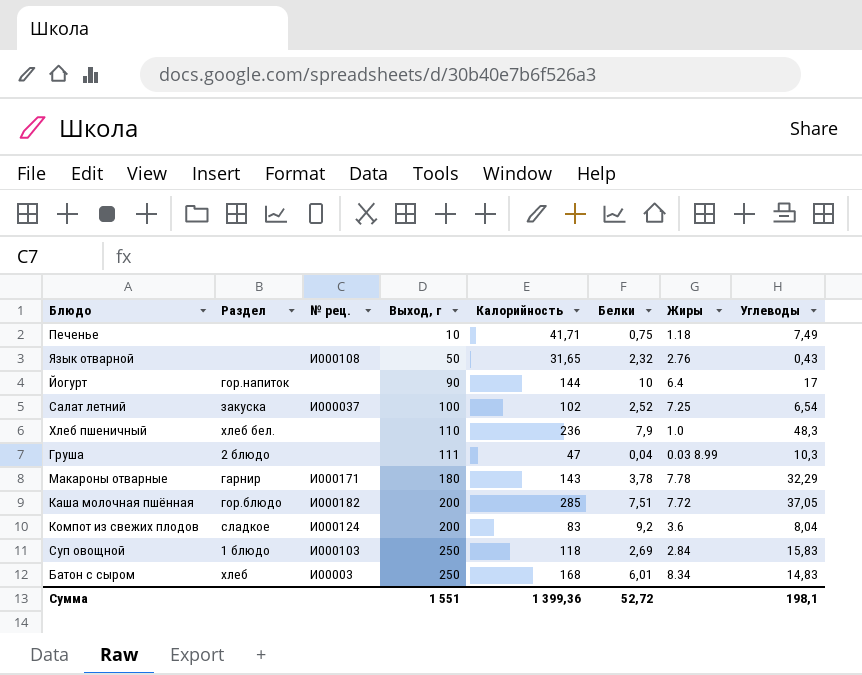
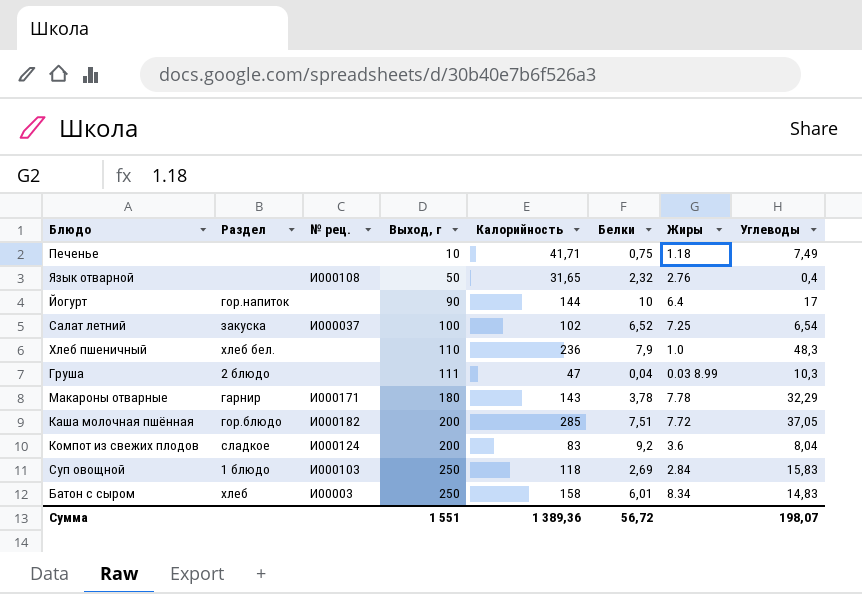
Язык отварной | Углеводы: 0,43 -> 0,4
Салат летний | Белки: 2,52 -> 6,52
Батон с сыром | Калорийность: 168 -> 158
Сумма | Калорийность: 1 399,36 -> 1 389,36
Сумма | Белки: 52,72 -> 56,72
Сумма | Углеводы: 198,1 -> 198,07

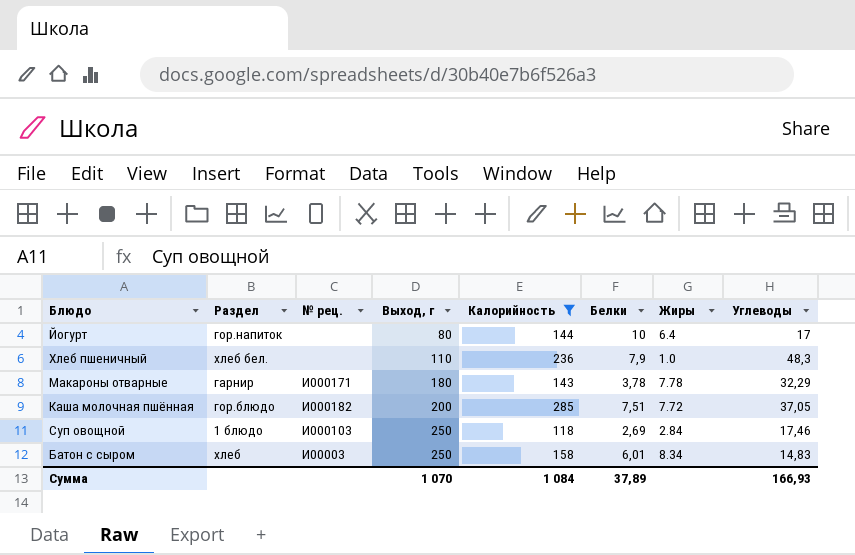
filter: none -> Калорийность >= 118
Йогурт | Выход, г: 90 -> 80
Суп овощной | Углеводы: 15,83 -> 17,46
Сумма | Выход, г: 1 551 -> 1 070
Сумма | Калорийность: 1 389,36 -> 1 084
Сумма | Белки: 56,72 -> 37,89
Сумма | Углеводы: 198,07 -> 166,93

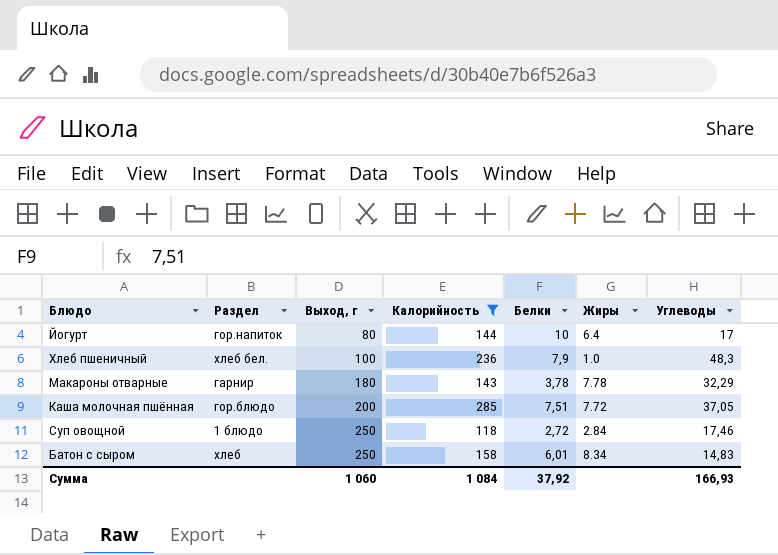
column № рец. | position: 3 -> none
Хлеб пшеничный | Выход, г: 110 -> 100
Суп овощной | Белки: 2,69 -> 2,72
Сумма | Выход, г: 1 070 -> 1 060
Сумма | Белки: 37,89 -> 37,92

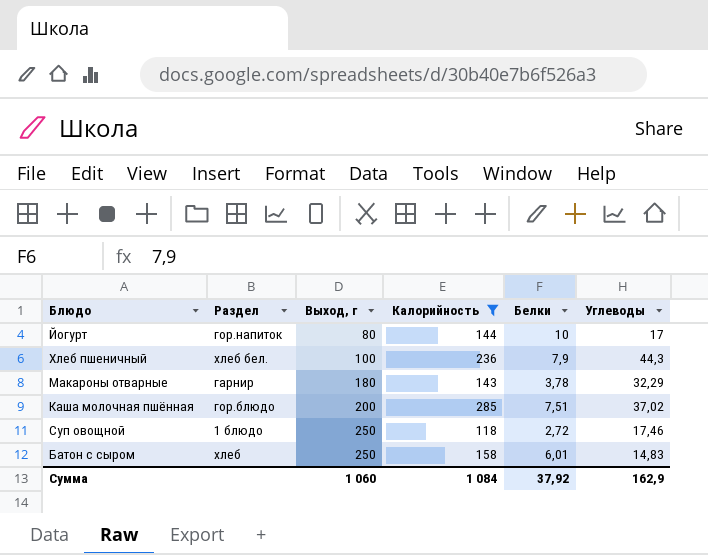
column Жиры | position: 6 -> none
Хлеб пшеничный | Углеводы: 48,3 -> 44,3
Каша молочная пшённая | Углеводы: 37,05 -> 37,02
Сумма | Углеводы: 166,93 -> 162,9

